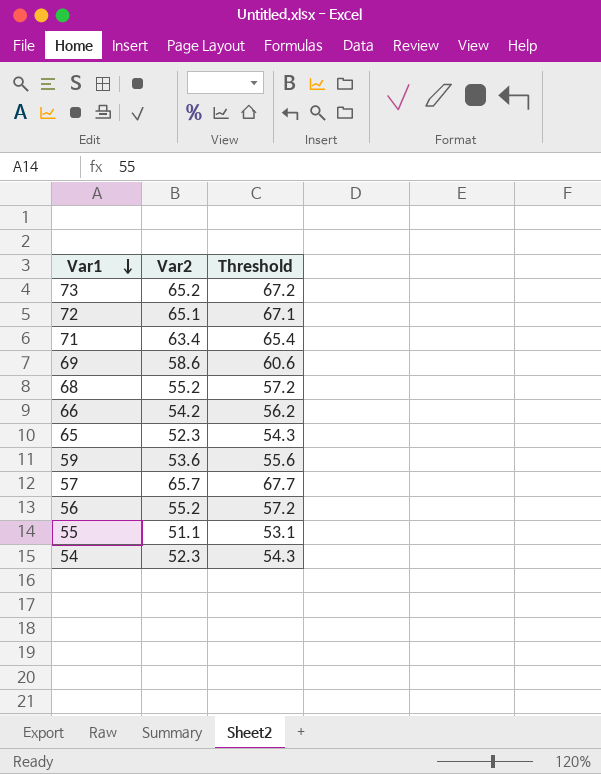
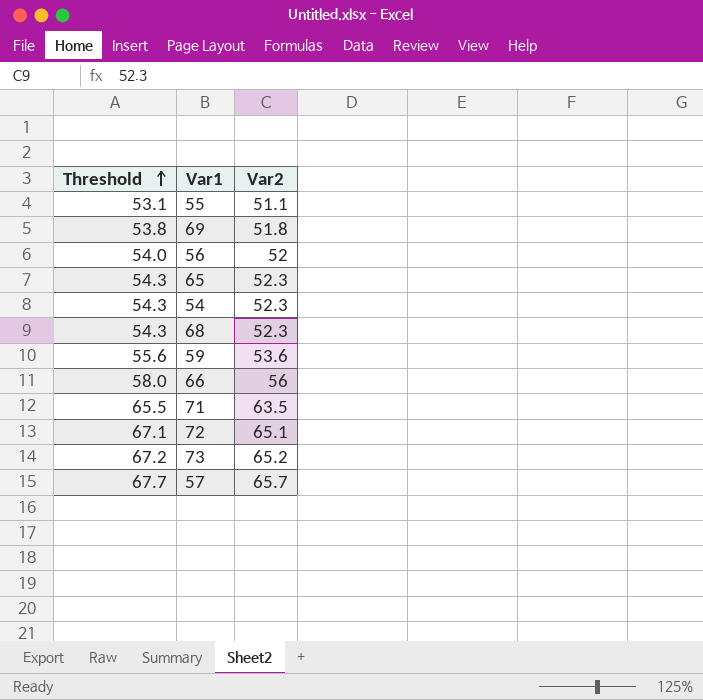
row order: Var1 descending -> Threshold ascending
column Threshold | position: 3 -> 1
69 | Threshold: 60.6 -> 53.8
69 | Var2: 58.6 -> 51.8
56 | Threshold: 57.2 -> 54.0
56 | Var2: 55.2 -> 52
68 | Threshold: 57.2 -> 54.3
68 | Var2: 55.2 -> 52.3
66 | Threshold: 56.2 -> 58.0
66 | Var2: 54.2 -> 56
71 | Threshold: 65.4 -> 65.5
71 | Var2: 63.4 -> 63.5

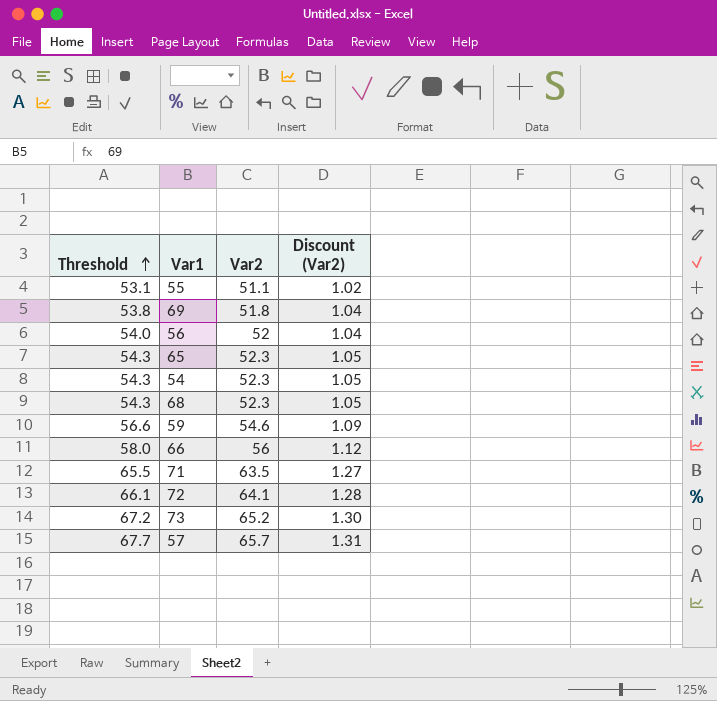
column Discount (Var2) | formula: none -> [Var2] * 0.02
59 | Threshold: 55.6 -> 56.6
59 | Var2: 53.6 -> 54.6
72 | Threshold: 67.1 -> 66.1
72 | Var2: 65.1 -> 64.1

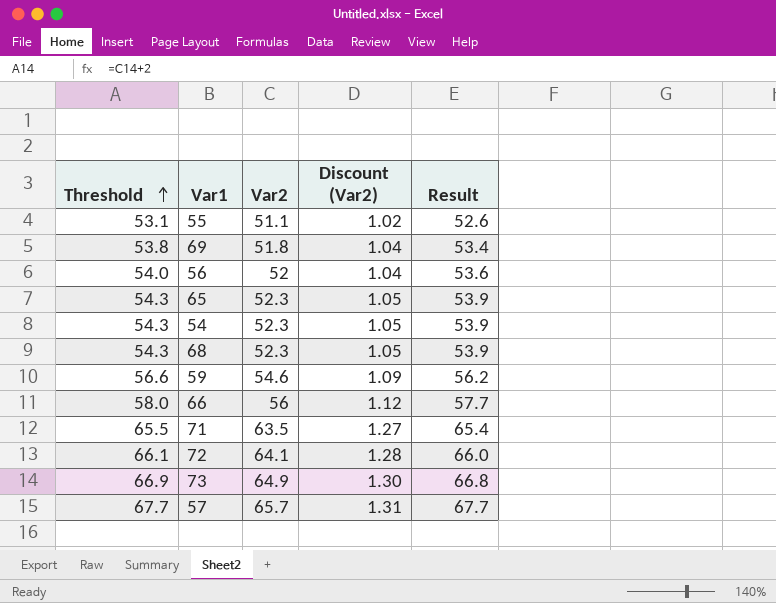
column Result | formula: none -> [Var2] * 1.03
73 | Threshold: 67.2 -> 66.9
73 | Var2: 65.2 -> 64.9

